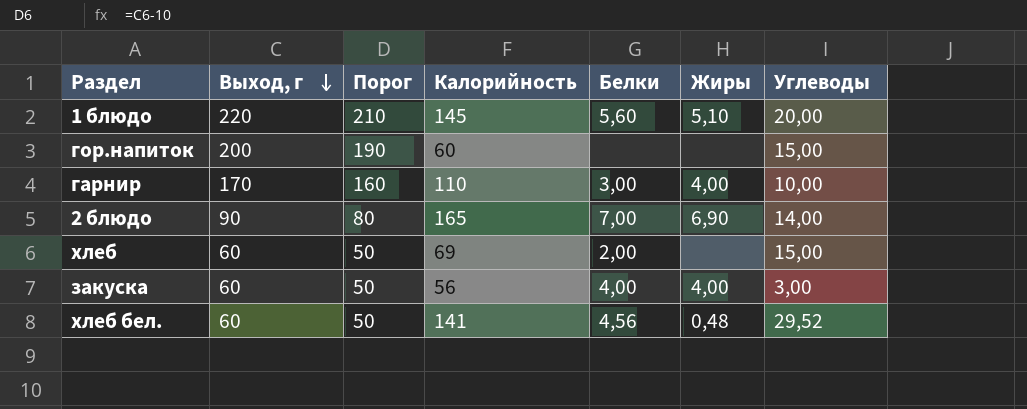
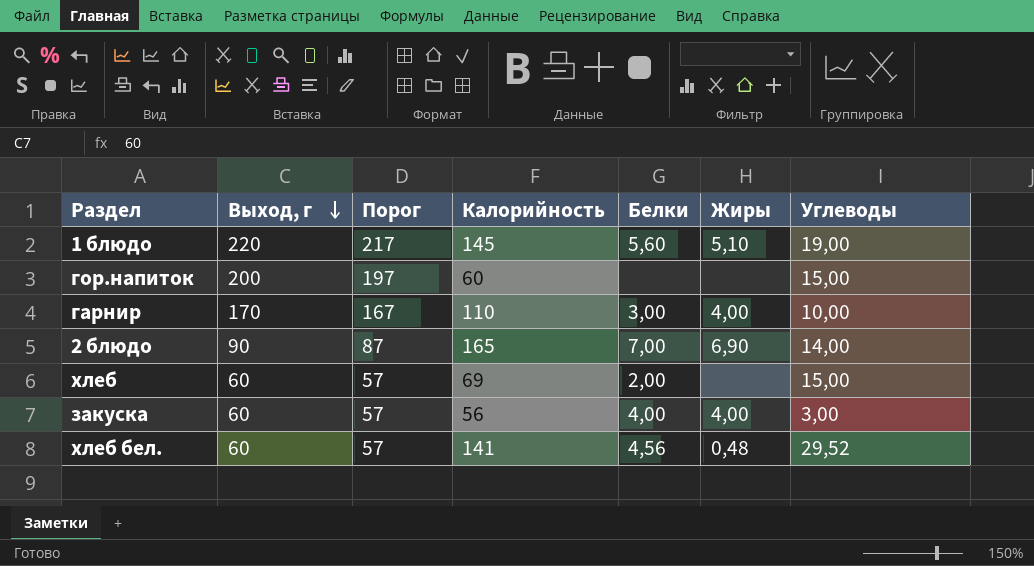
column Порог | formula: [Выход, г] - 10 -> [Выход, г] - 3
1 блюдо | Углеводы: 20,00 -> 19,00

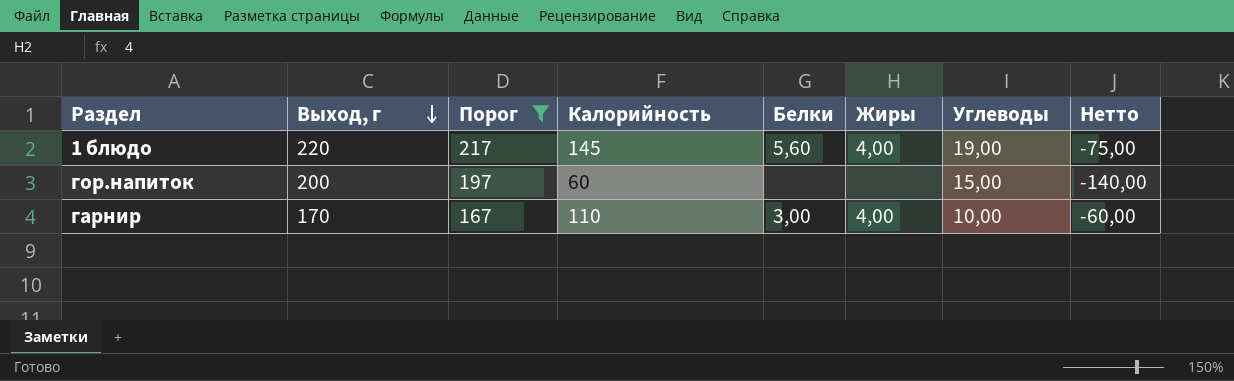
filter: none -> Порог >= 167
column Нетто | formula: none -> [Калорийность] - [Выход, г]
1 блюдо | Жиры: 5,10 -> 4,00

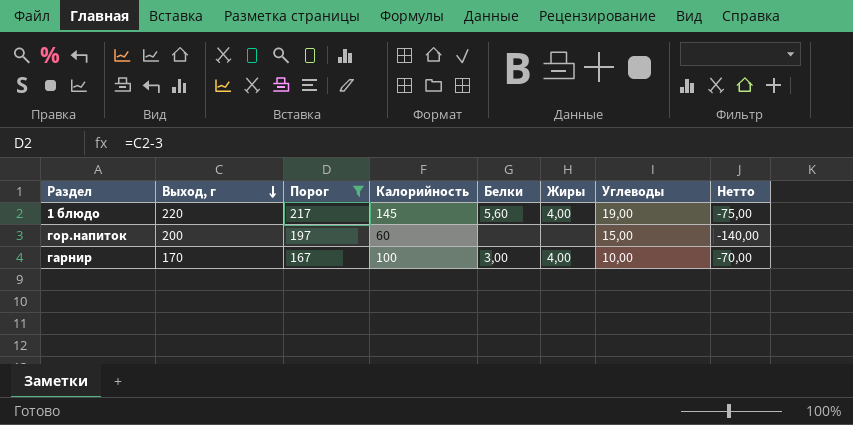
гарнир | Калорийность: 110 -> 100
гарнир | Нетто: -60,00 -> -70,00

